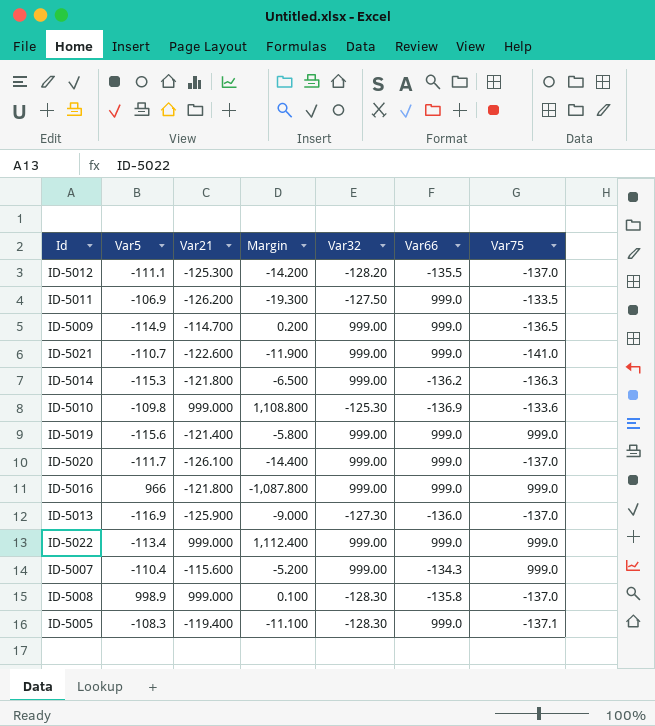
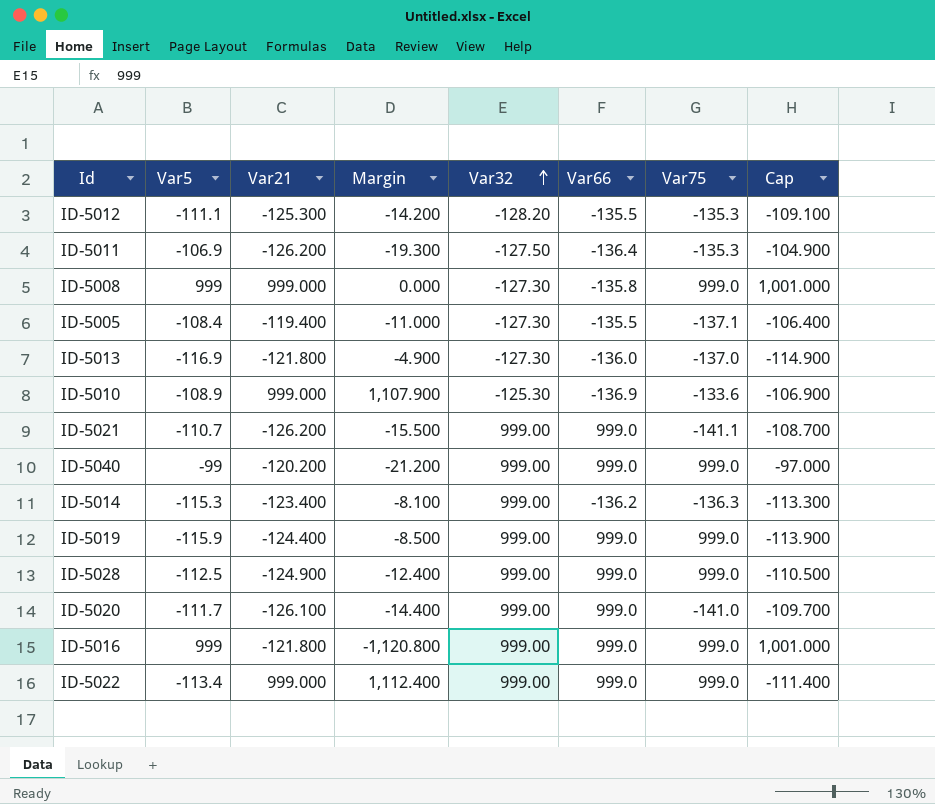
row order: none -> Var32 ascending
column Cap | formula: none -> [Var5] + 2
row ID-5009: -114.9 | -114.700 | 0.200 | 999.00 | 999.0 | -136.5 -> none
row ID-5007: -110.4 | -115.600 | -5.200 | 999.00 | -134.3 | 999.0 -> none
ID-5012 | Var75: -137.0 -> -135.3
ID-5011 | Var66: 999.0 -> -136.4
ID-5011 | Var75: -133.5 -> -135.3
ID-5008 | Var5: 998.9 -> 999
ID-5008 | Margin: 0.100 -> 0.000
ID-5008 | Var32: -128.30 -> -127.30
ID-5008 | Var75: -137.0 -> 999.0
ID-5005 | Var5: -108.3 -> -108.4
ID-5005 | Margin: -11.100 -> -11.000
ID-5005 | Var32: -128.30 -> -127.30
ID-5005 | Var66: 999.0 -> -135.5
ID-5013 | Var21: -125.900 -> -121.800
ID-5013 | Margin: -9.000 -> -4.900
ID-5010 | Var5: -109.8 -> -108.9
ID-5010 | Margin: 1,108.800 -> 1,107.900
ID-5021 | Var21: -122.600 -> -126.200
ID-5021 | Margin: -11.900 -> -15.500
ID-5021 | Var75: -141.0 -> -141.1
row ID-5040: none -> -99 | -120.200 | -21.200 | 999.00 | 999.0 | 999.0 | -97.000
ID-5014 | Var21: -121.800 -> -123.400
ID-5014 | Margin: -6.500 -> -8.100
ID-5019 | Var5: -115.6 -> -115.9
ID-5019 | Var21: -121.400 -> -124.400
ID-5019 | Margin: -5.800 -> -8.500
row ID-5028: none -> -112.5 | -124.900 | -12.400 | 999.00 | 999.0 | 999.0 | -110.500
ID-5020 | Var75: -137.0 -> -141.0
ID-5016 | Var5: 966 -> 999
ID-5016 | Margin: -1,087.800 -> -1,120.800

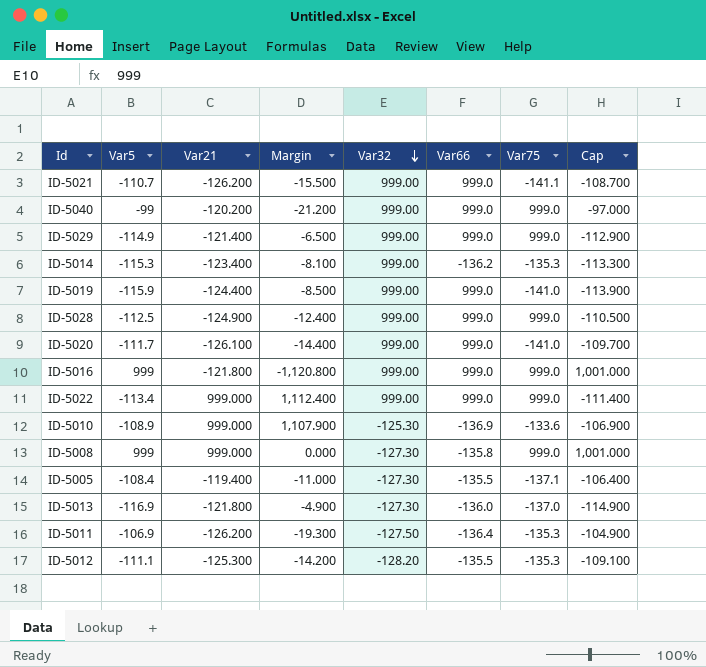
row order: Var32 ascending -> Var32 descending
row ID-5029: none -> -114.9 | -121.400 | -6.500 | 999.00 | 999.0 | 999.0 | -112.900
ID-5014 | Var75: -136.3 -> -135.3
ID-5019 | Var75: 999.0 -> -141.0

